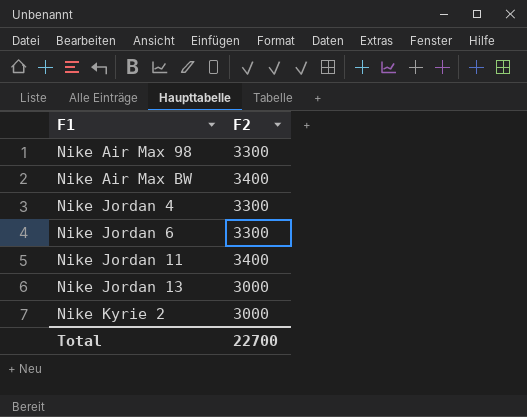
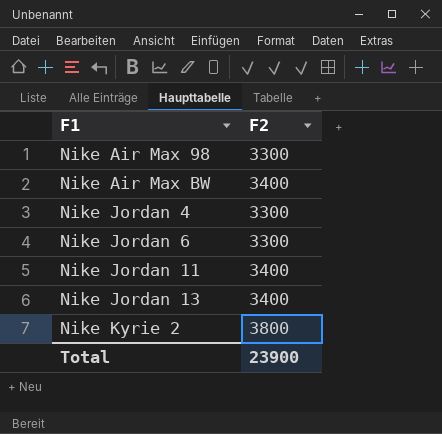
Nike Jordan 13 | F2: 3000 -> 3400
Nike Kyrie 2 | F2: 3000 -> 3800
Total | F2: 22700 -> 23900

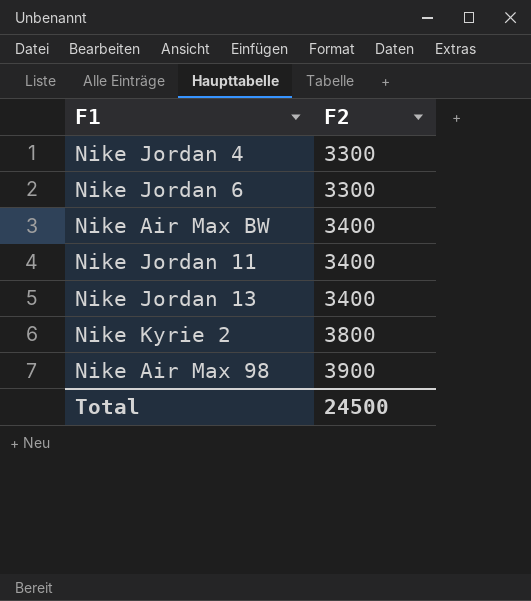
row order: F1 ascending -> F2 ascending
Nike Air Max 98 | F2: 3300 -> 3900
Total | F2: 23900 -> 24500

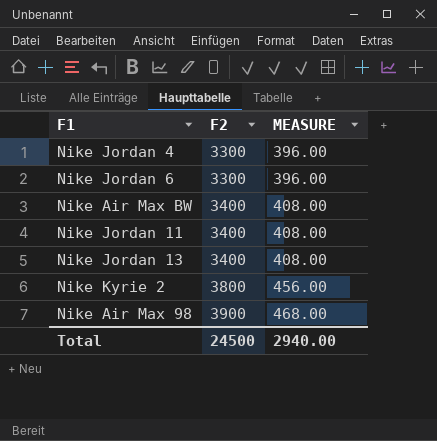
column MEASURE | formula: none -> [F2] * 0.12

